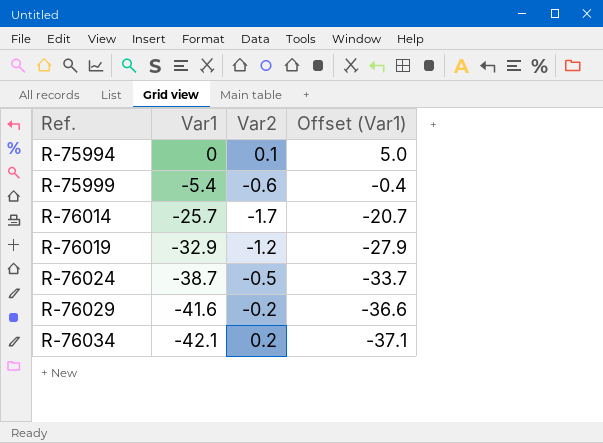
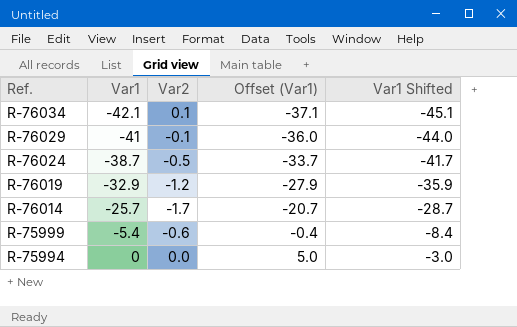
row order: Ref. ascending -> Ref. descending
column Var1 Shifted | formula: none -> [Var1] - 3
R-76034 | Var2: 0.2 -> 0.1
R-76029 | Var1: -41.6 -> -41
R-76029 | Var2: -0.2 -> -0.1
R-76029 | Offset (Var1): -36.6 -> -36.0
R-75994 | Var2: 0.1 -> 0.0

